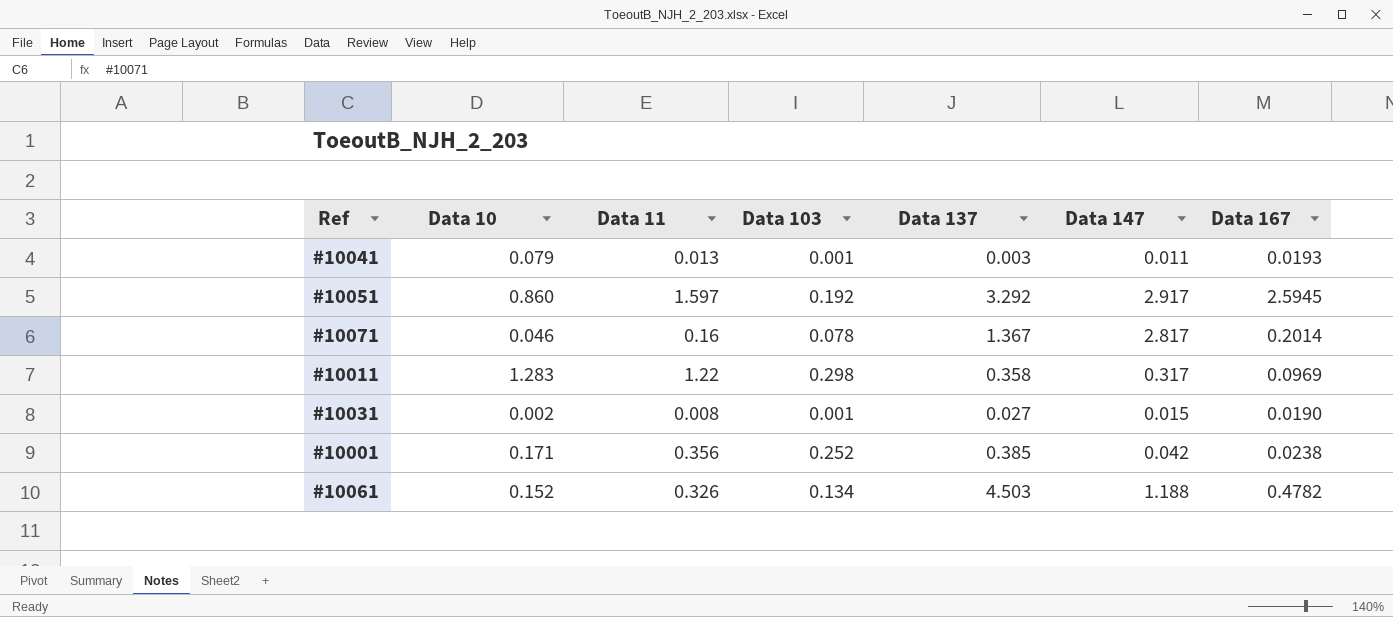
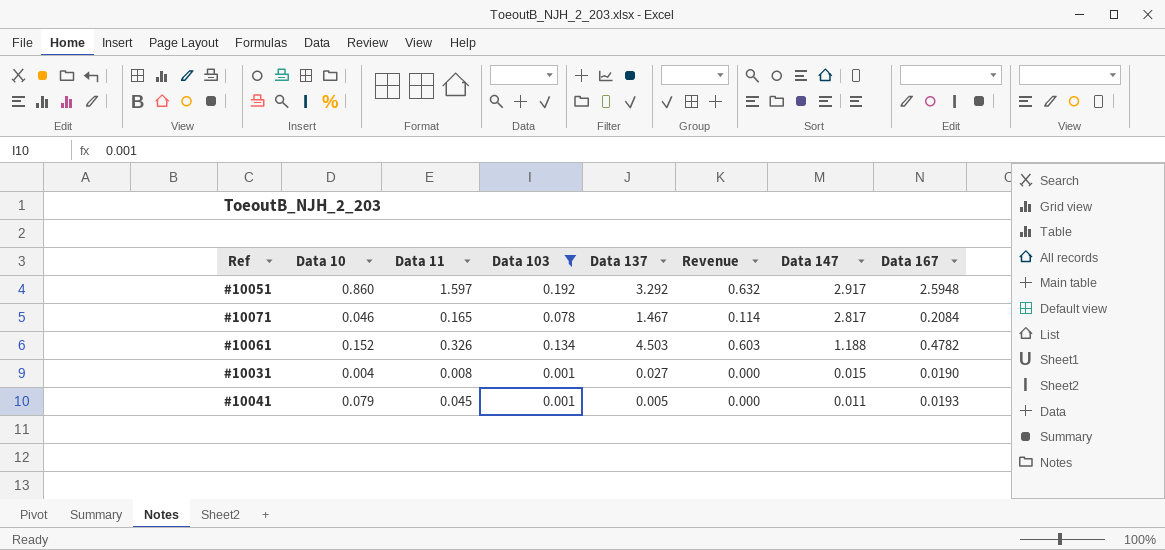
filter: none -> Data 103 <= 0.192
row order: none -> Data 147 descending
column Revenue | formula: none -> [Data 103] * [Data 137]
#10051 | Data 167: 2.5945 -> 2.5948
#10071 | Data 11: 0.16 -> 0.165
#10071 | Data 137: 1.367 -> 1.467
#10071 | Data 167: 0.2014 -> 0.2084
#10031 | Data 10: 0.002 -> 0.004
#10041 | Data 11: 0.013 -> 0.045
#10041 | Data 137: 0.003 -> 0.005

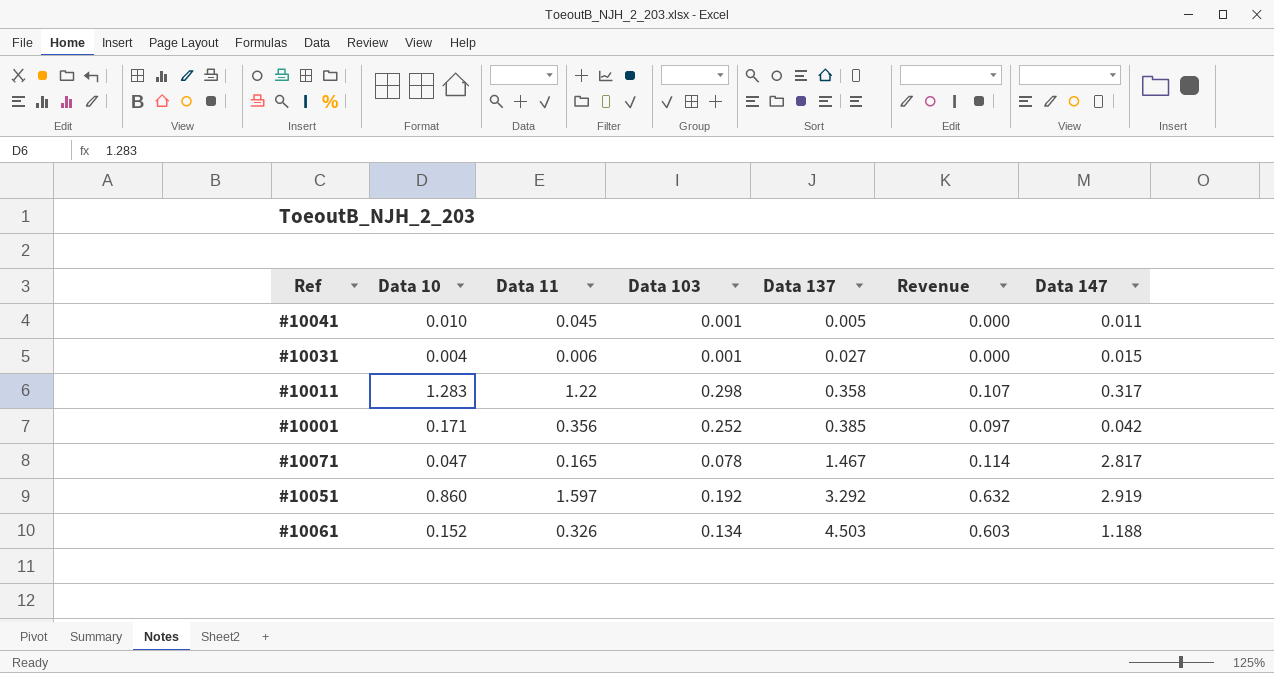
filter: Data 103 <= 0.192 -> none
row order: Data 147 descending -> Data 137 ascending
column Data 167 | position: 8 -> none
#10041 | Data 10: 0.079 -> 0.010
#10031 | Data 11: 0.008 -> 0.006
#10071 | Data 10: 0.046 -> 0.047
#10051 | Data 147: 2.917 -> 2.919

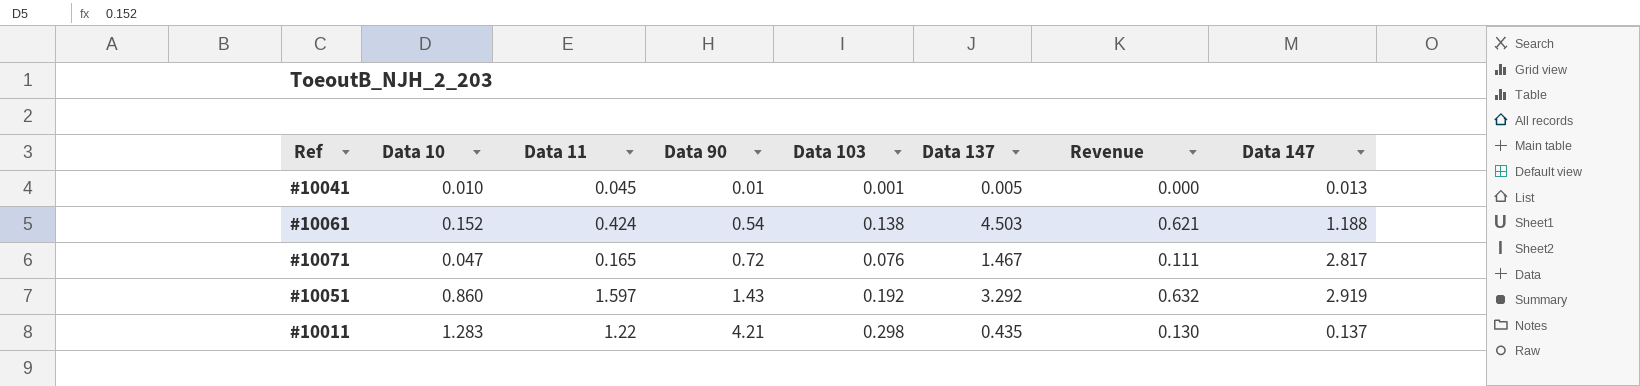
row order: Data 137 ascending -> Data 90 ascending
column Data 90 | position: none -> 4
row #10031: 0.004 | 0.006 | 0.001 | 0.027 | 0.000 | 0.015 -> none
row #10001: 0.171 | 0.356 | 0.252 | 0.385 | 0.097 | 0.042 -> none
#10041 | Data 147: 0.011 -> 0.013
#10061 | Data 11: 0.326 -> 0.424
#10061 | Data 103: 0.134 -> 0.138
#10061 | Revenue: 0.603 -> 0.621
#10071 | Data 103: 0.078 -> 0.076
#10071 | Revenue: 0.114 -> 0.111
#10011 | Data 137: 0.358 -> 0.435
#10011 | Revenue: 0.107 -> 0.130
#10011 | Data 147: 0.317 -> 0.137

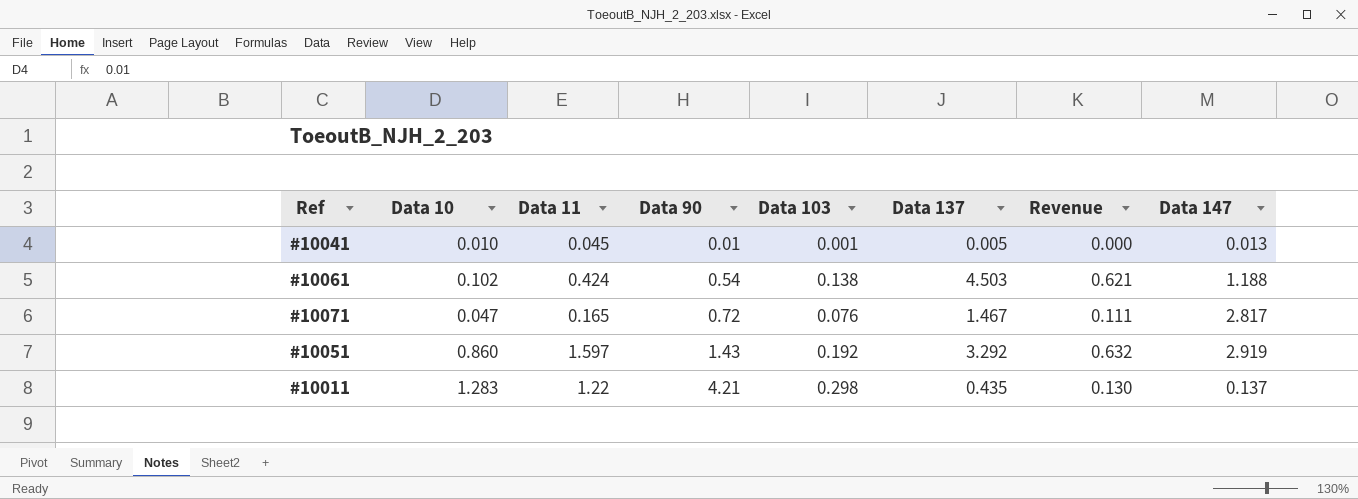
#10061 | Data 10: 0.152 -> 0.102

